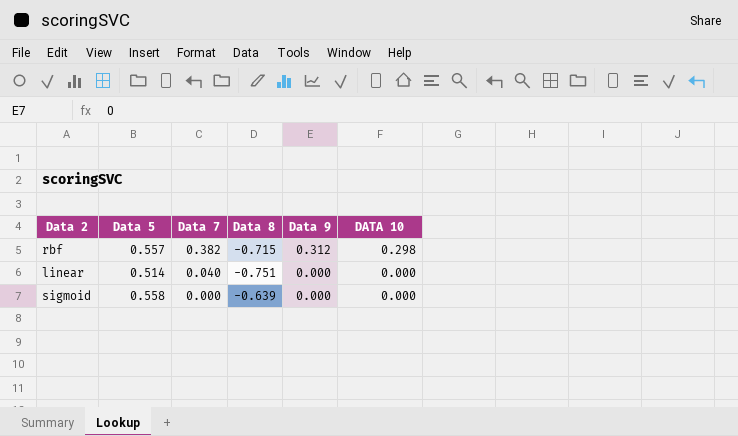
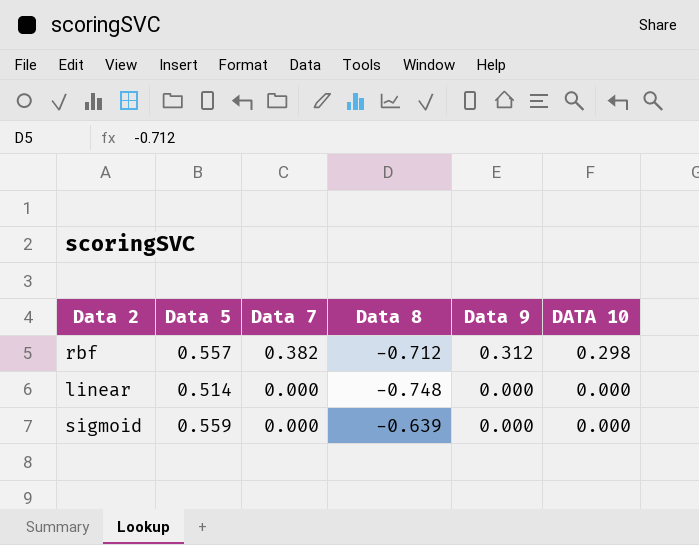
rbf | Data 8: -0.715 -> -0.712
linear | Data 7: 0.040 -> 0.000
linear | Data 8: -0.751 -> -0.748
sigmoid | Data 5: 0.558 -> 0.559

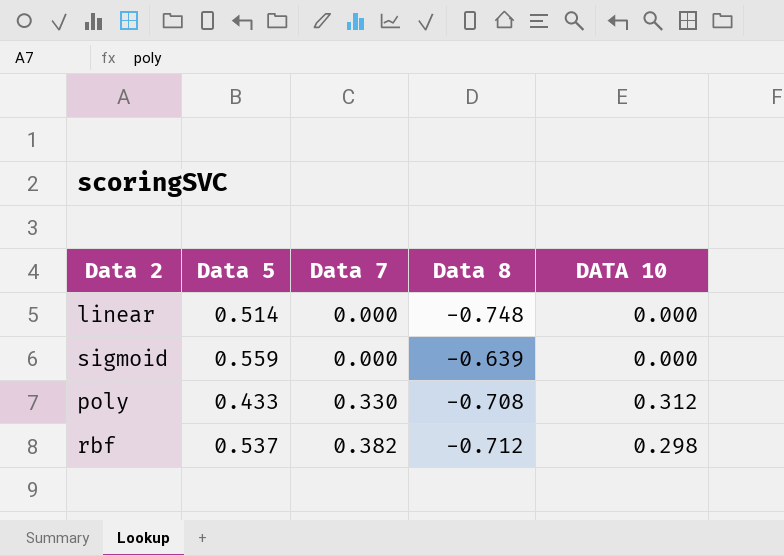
row order: Data 7 descending -> Data 7 ascending
column Data 9 | position: 5 -> none
row poly: none -> 0.433 | 0.330 | -0.708 | 0.312
rbf | Data 5: 0.557 -> 0.537

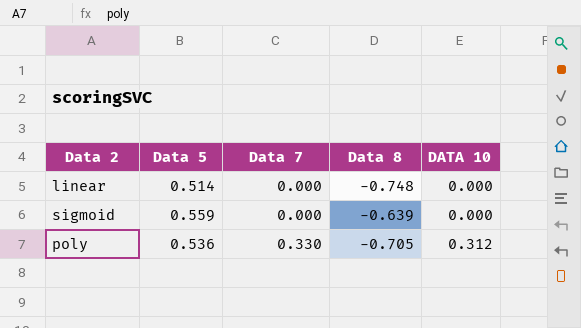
row rbf: 0.537 | 0.382 | -0.712 | 0.298 -> none
poly | Data 5: 0.433 -> 0.536
poly | Data 8: -0.708 -> -0.705

